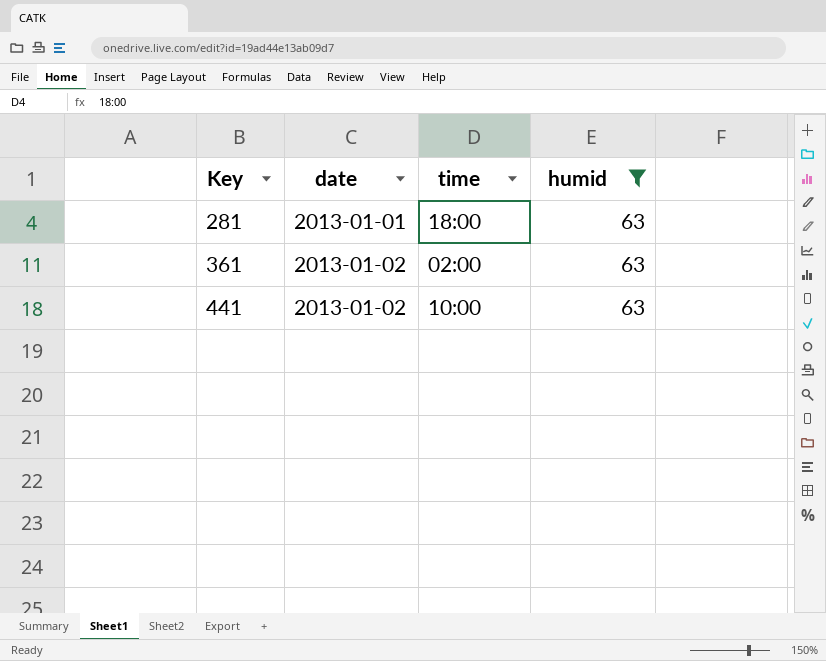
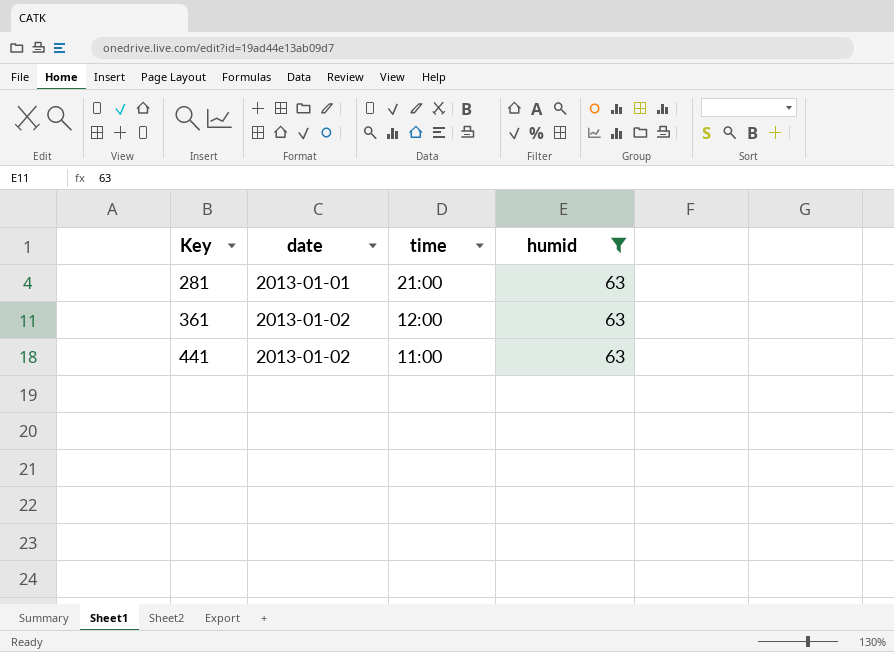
281 | time: 18:00 -> 21:00
361 | time: 02:00 -> 12:00
441 | time: 10:00 -> 11:00

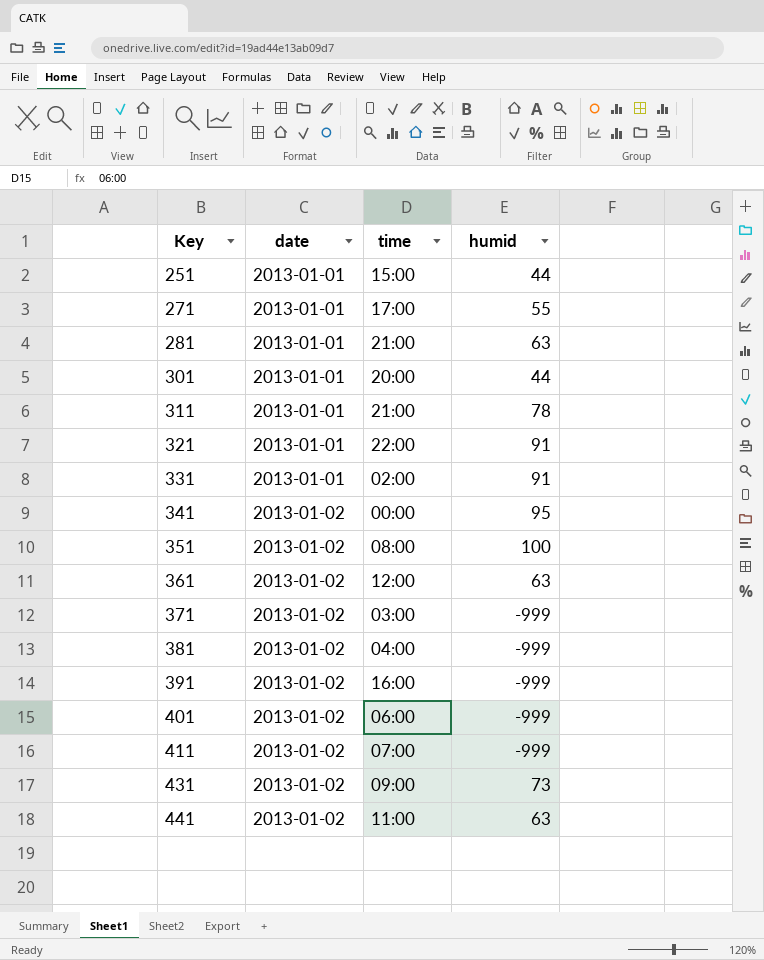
filter: humid = 63 -> none

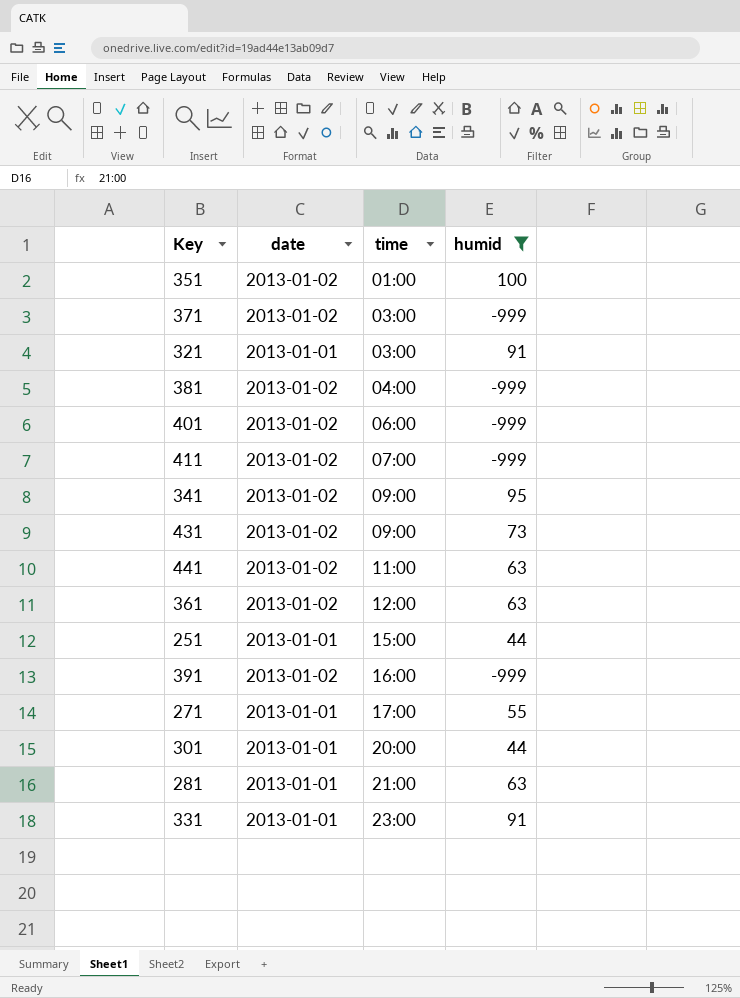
filter: none -> humid != 78
row order: Key ascending -> time ascending
351 | time: 08:00 -> 01:00
321 | time: 22:00 -> 03:00
341 | time: 00:00 -> 09:00
331 | time: 02:00 -> 23:00

